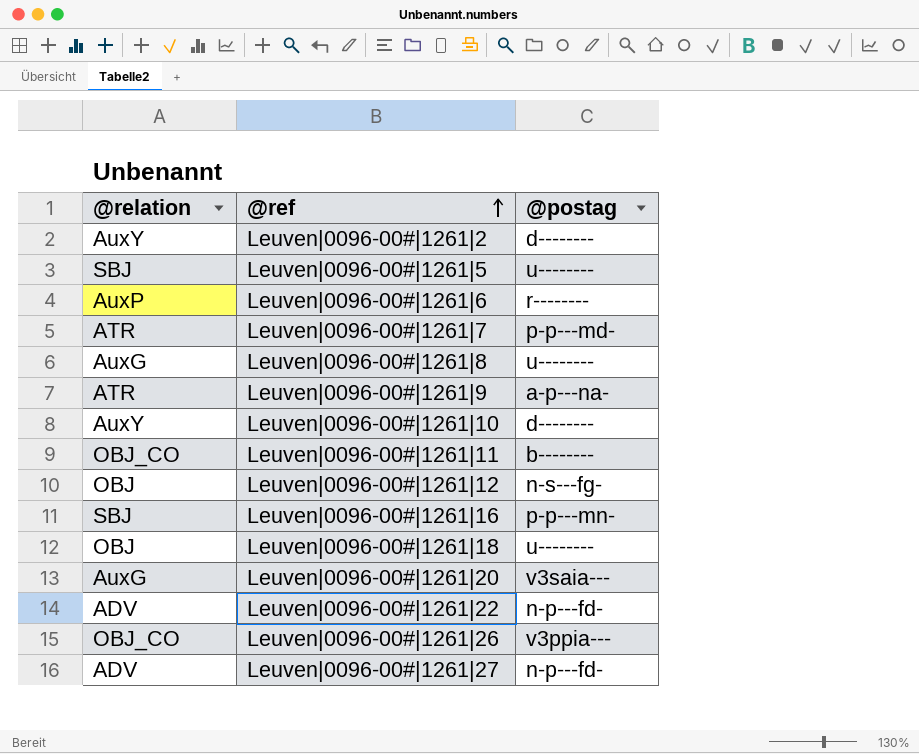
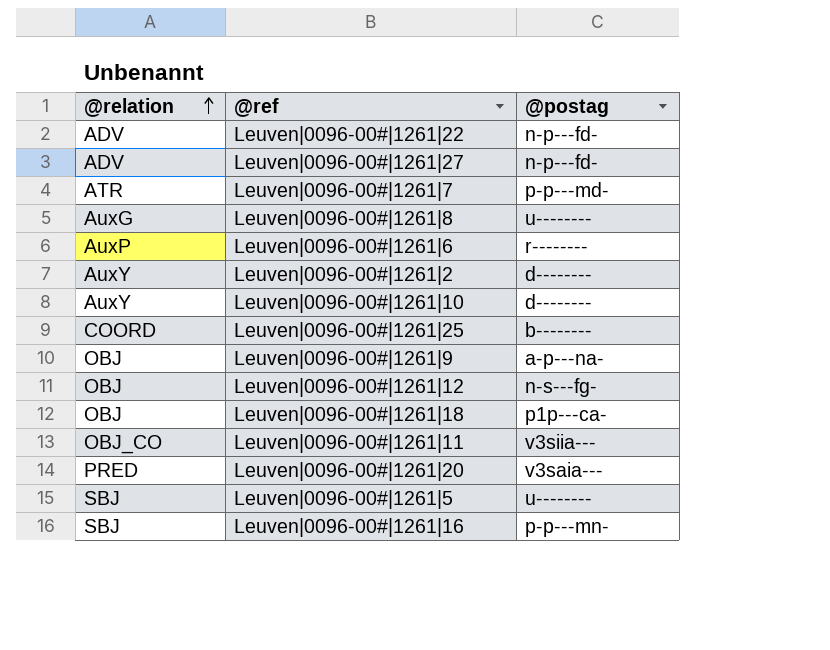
row order: @ref ascending -> @relation ascending
row Leuven|0096-00#|1261|26: OBJ_CO | v3ppia--- -> none
row Leuven|0096-00#|1261|25: none -> COORD | b--------
Leuven|0096-00#|1261|9 | @relation: ATR -> OBJ
Leuven|0096-00#|1261|18 | @postag: u-------- -> p1p---ca-
Leuven|0096-00#|1261|11 | @postag: b-------- -> v3siia---
Leuven|0096-00#|1261|20 | @relation: AuxG -> PRED

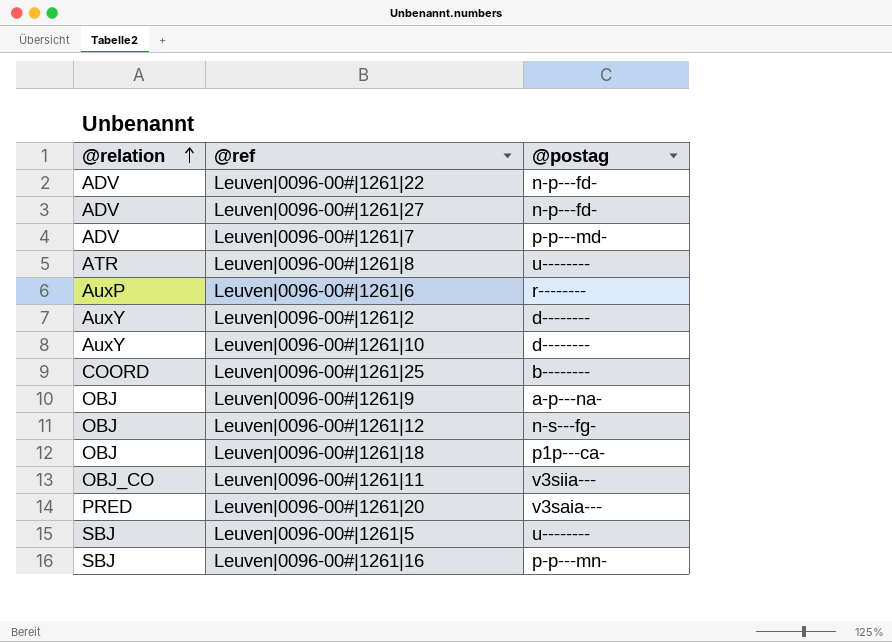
Leuven|0096-00#|1261|7 | @relation: ATR -> ADV
Leuven|0096-00#|1261|8 | @relation: AuxG -> ATR

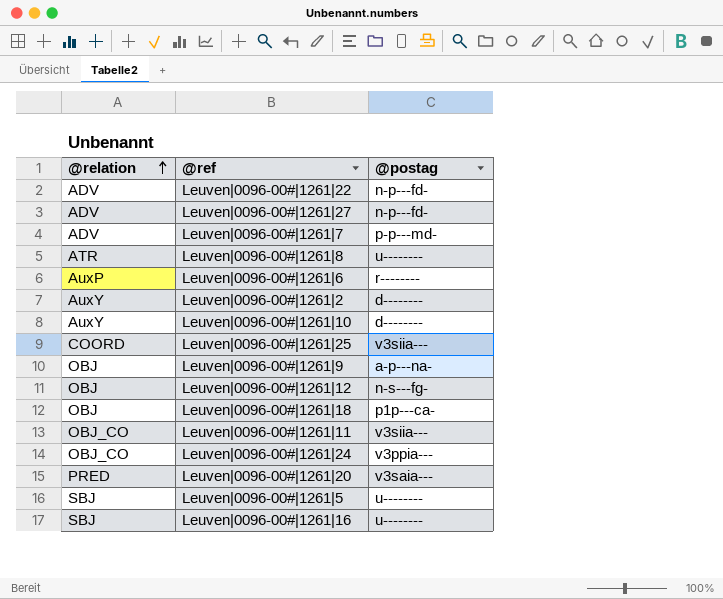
Leuven|0096-00#|1261|25 | @postag: b-------- -> v3siia---
row Leuven|0096-00#|1261|24: none -> OBJ_CO | v3ppia---
Leuven|0096-00#|1261|16 | @postag: p-p---mn- -> u--------

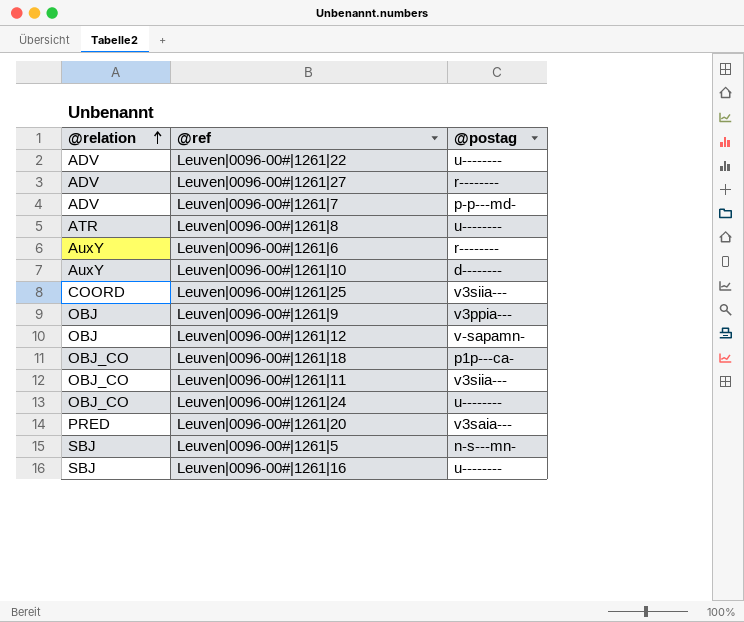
row Leuven|0096-00#|1261|2: AuxY | d-------- -> none
Leuven|0096-00#|1261|22 | @postag: n-p---fd- -> u--------
Leuven|0096-00#|1261|27 | @postag: n-p---fd- -> r--------
Leuven|0096-00#|1261|6 | @relation: AuxP -> AuxY
Leuven|0096-00#|1261|9 | @postag: a-p---na- -> v3ppia---
Leuven|0096-00#|1261|12 | @postag: n-s---fg- -> v-sapamn-
Leuven|0096-00#|1261|18 | @relation: OBJ -> OBJ_CO
Leuven|0096-00#|1261|24 | @postag: v3ppia--- -> u--------
Leuven|0096-00#|1261|5 | @postag: u-------- -> n-s---mn-

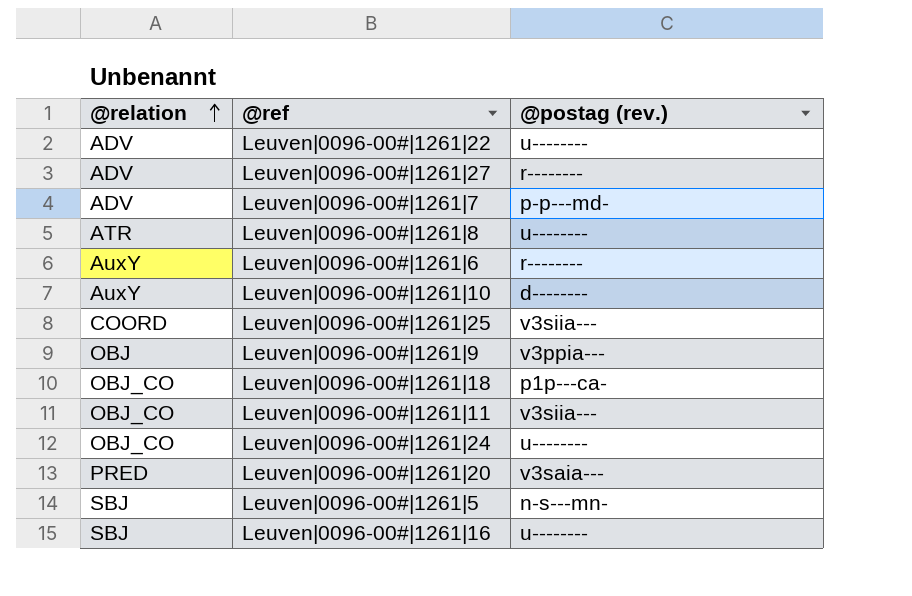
column name: @postag -> @postag (rev.)
row Leuven|0096-00#|1261|12: OBJ | v-sapamn- -> none

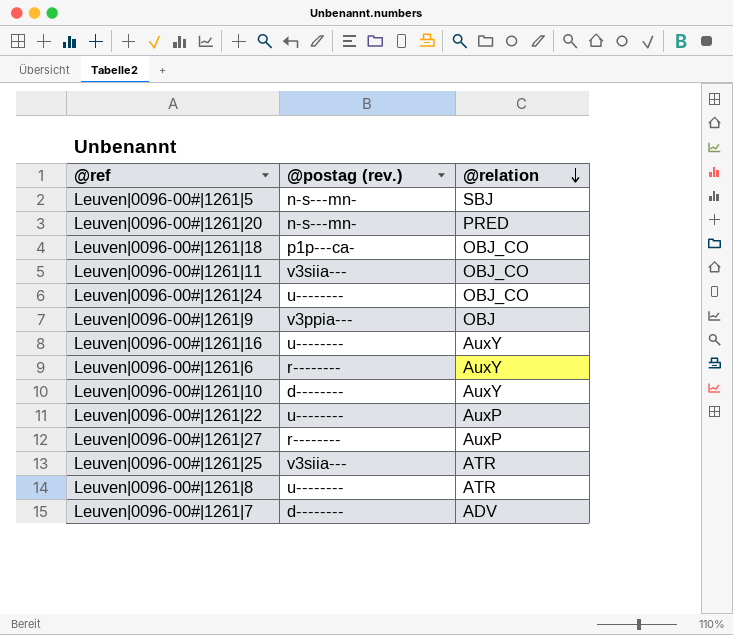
row order: @relation ascending -> @relation descending
column @relation | position: 1 -> 3
Leuven|0096-00#|1261|20 | @postag (rev.): v3saia--- -> n-s---mn-
Leuven|0096-00#|1261|16 | @relation: SBJ -> AuxY
Leuven|0096-00#|1261|22 | @relation: ADV -> AuxP
Leuven|0096-00#|1261|27 | @relation: ADV -> AuxP
Leuven|0096-00#|1261|25 | @relation: COORD -> ATR
Leuven|0096-00#|1261|7 | @postag (rev.): p-p---md- -> d--------

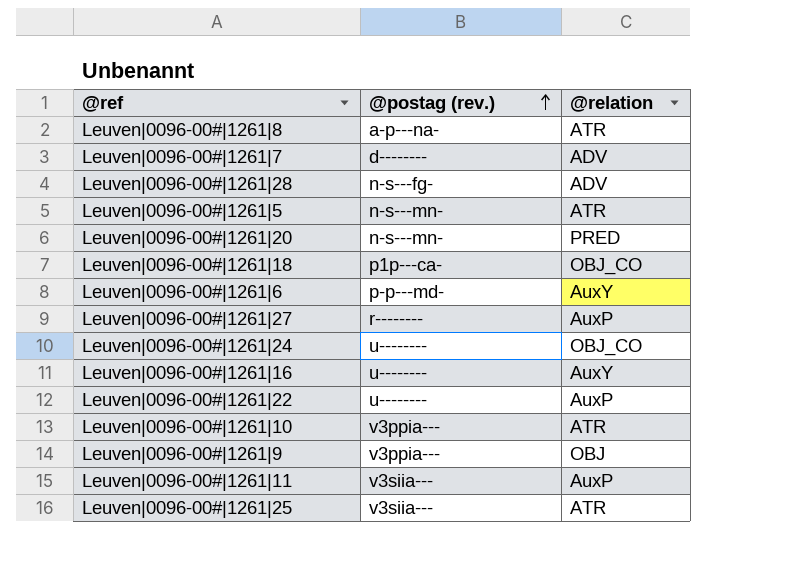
row order: @relation descending -> @postag (rev.) ascending
Leuven|0096-00#|1261|8 | @postag (rev.): u-------- -> a-p---na-
row Leuven|0096-00#|1261|28: none -> n-s---fg- | ADV
Leuven|0096-00#|1261|5 | @relation: SBJ -> ATR
Leuven|0096-00#|1261|6 | @postag (rev.): r-------- -> p-p---md-
Leuven|0096-00#|1261|10 | @postag (rev.): d-------- -> v3ppia---
Leuven|0096-00#|1261|10 | @relation: AuxY -> ATR
Leuven|0096-00#|1261|11 | @relation: OBJ_CO -> AuxP

